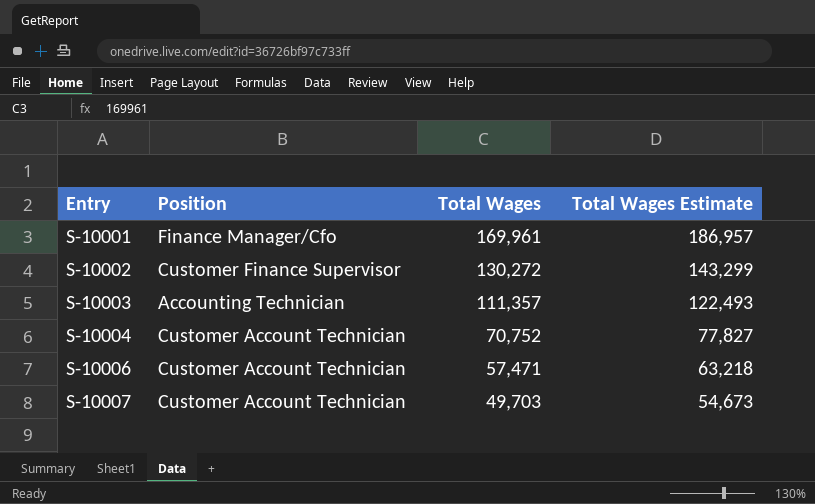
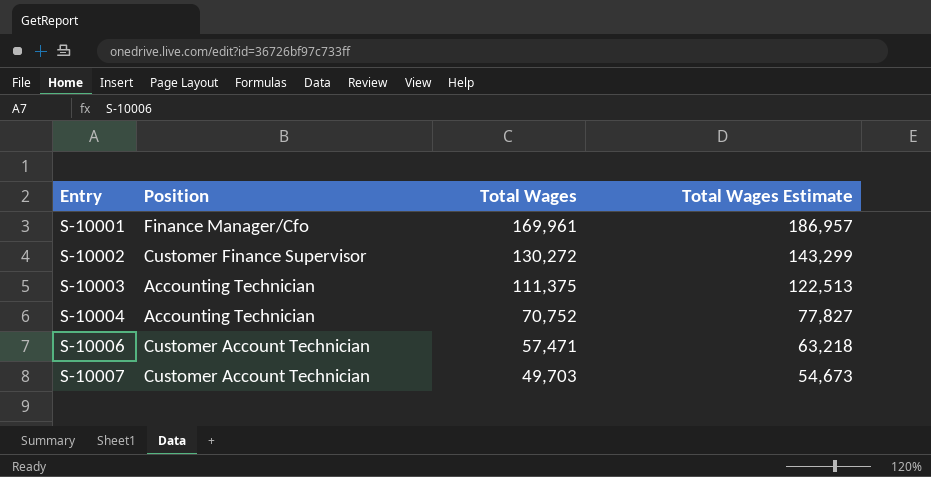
S-10003 | Total Wages: 111,357 -> 111,375
S-10003 | Total Wages Estimate: 122,493 -> 122,513
S-10004 | Position: Customer Account Technician -> Accounting Technician

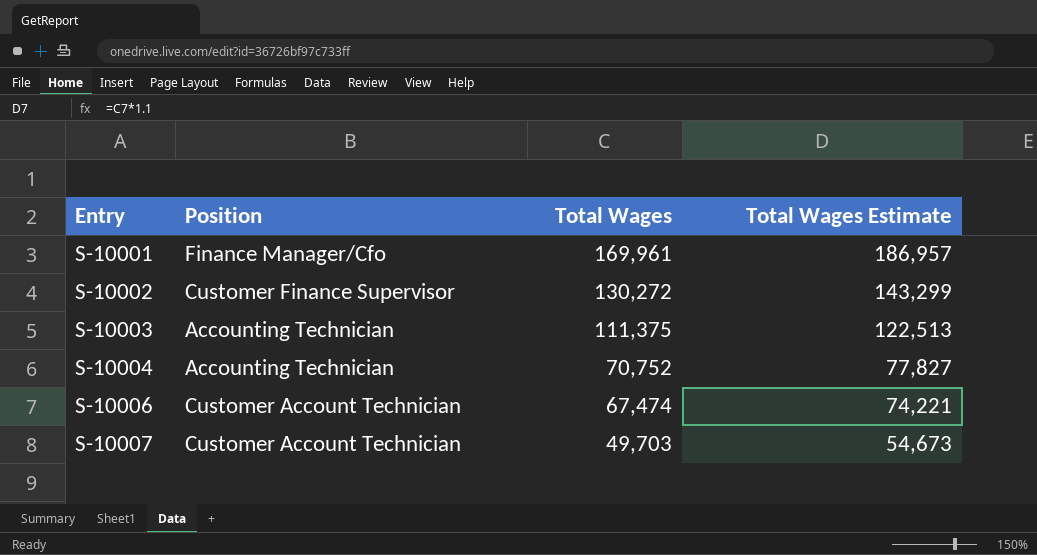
S-10006 | Total Wages: 57,471 -> 67,474
S-10006 | Total Wages Estimate: 63,218 -> 74,221

